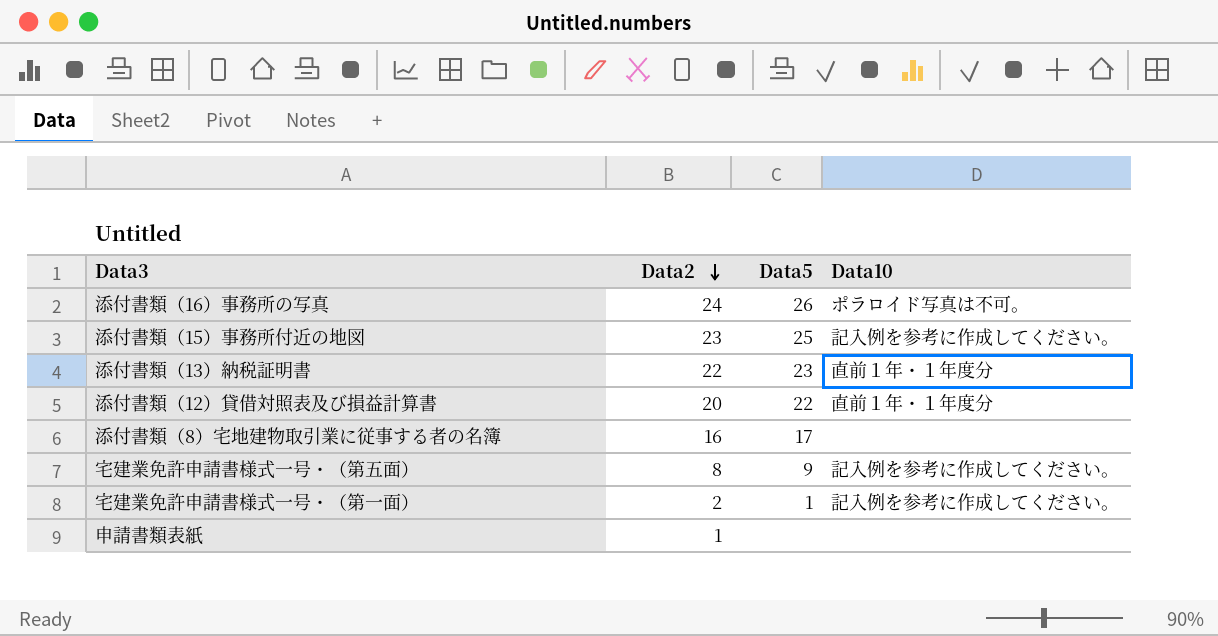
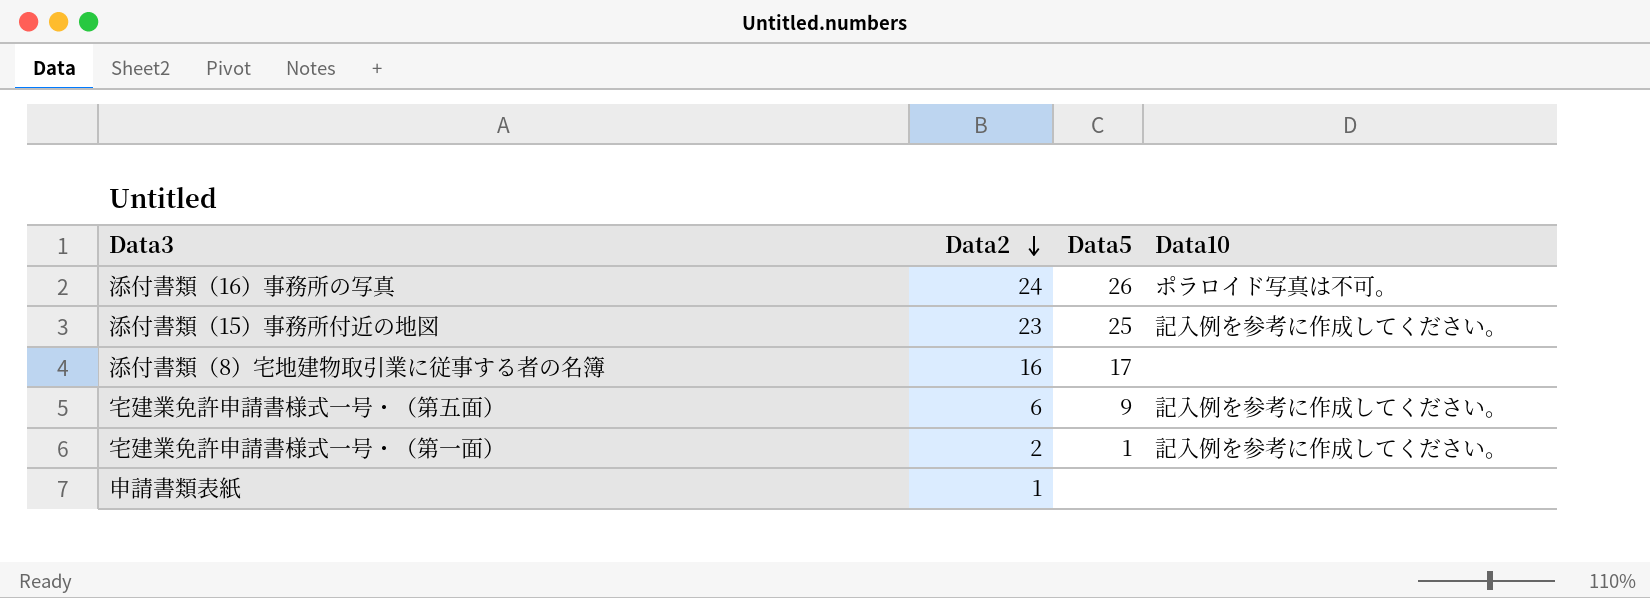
row 添付書類（13）納税証明書: 22 | 23 | 直前１年・１年度分 -> none
row 添付書類（12）貸借対照表及び損益計算書: 20 | 22 | 直前１年・１年度分 -> none
宅建業免許申請書様式一号・（第五面） | Data2: 8 -> 6

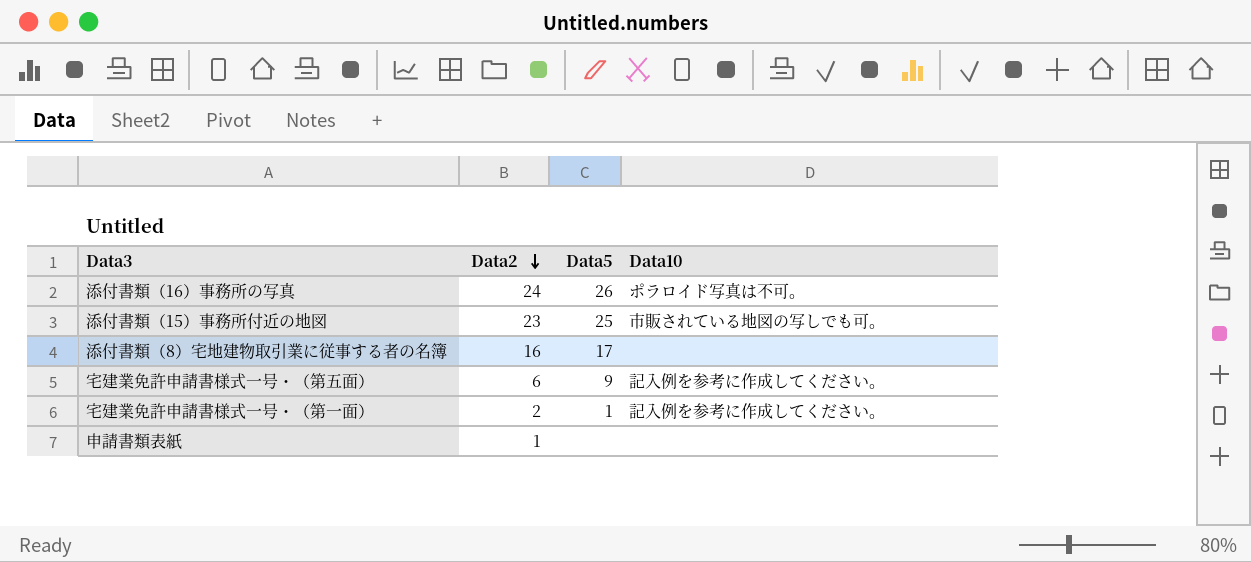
添付書類（15）事務所付近の地図 | Data10: 記入例を参考に作成してください。 -> 市販されている地図の写しでも可。

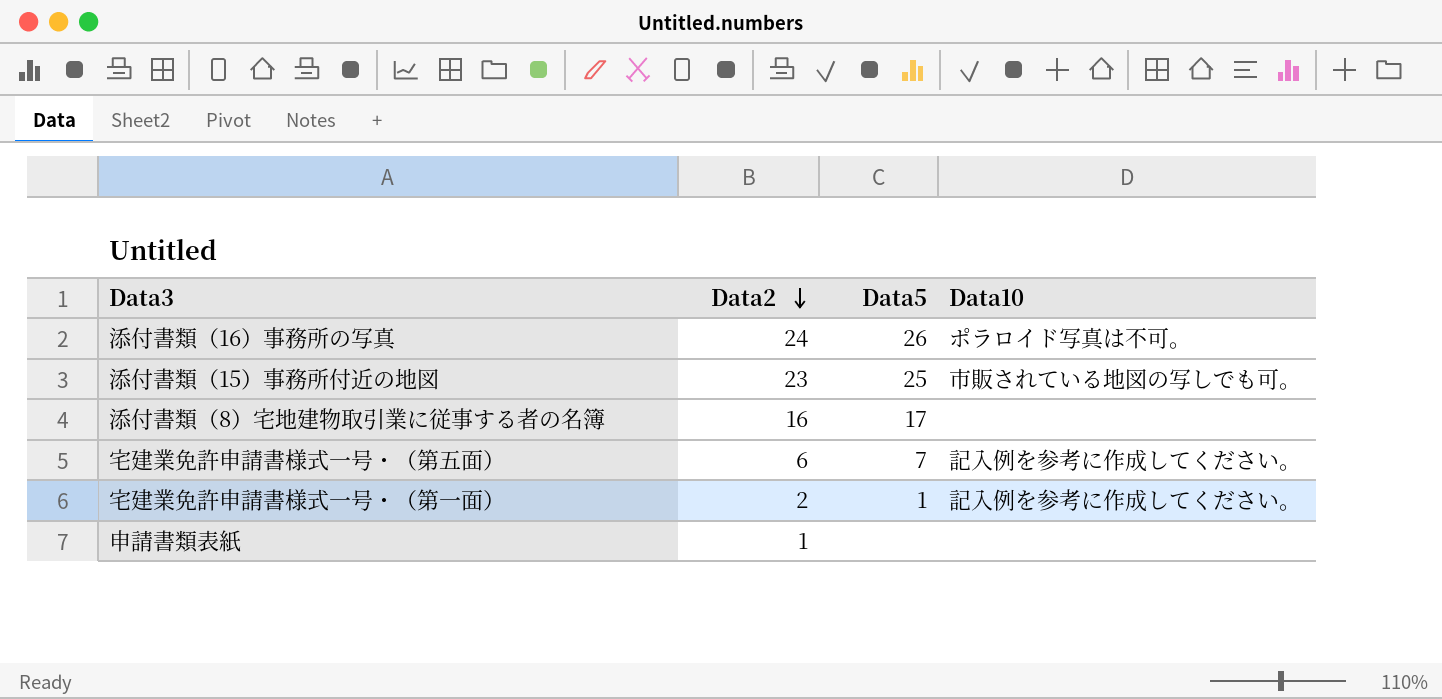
宅建業免許申請書様式一号・（第五面） | Data5: 9 -> 7

